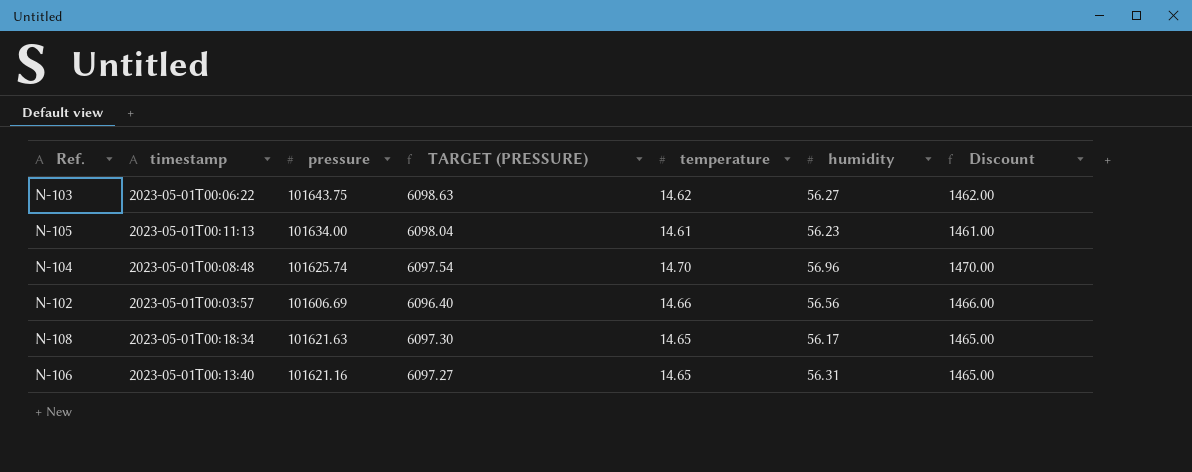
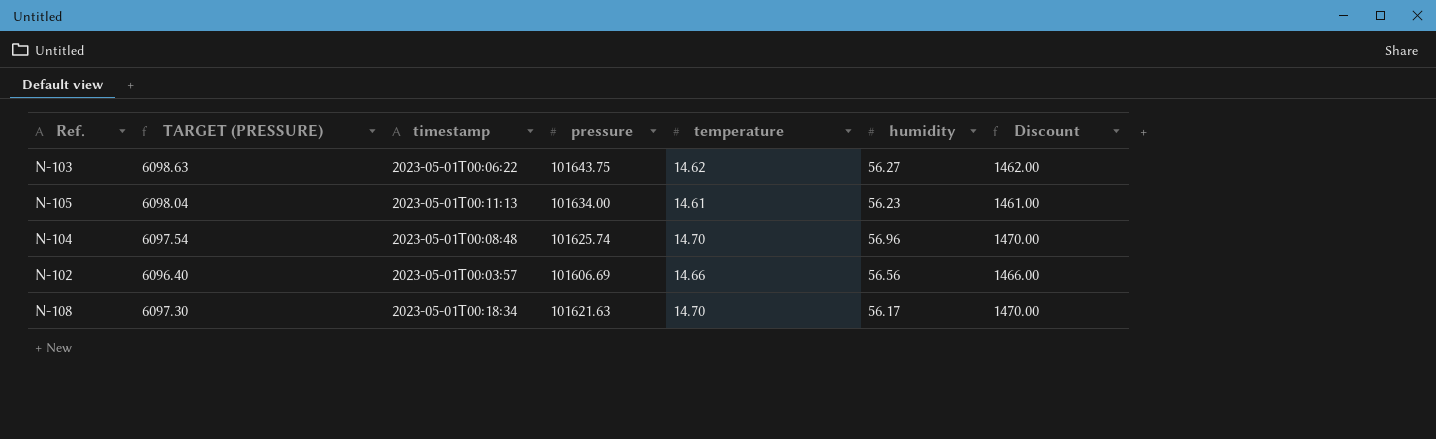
column TARGET (PRESSURE) | position: 4 -> 2
row N-106: 2023-05-01T00:13:40 | 101621.16 | 6097.27 | 14.65 | 56.31 | 1465.00 -> none
N-108 | temperature: 14.65 -> 14.70
N-108 | Discount: 1465.00 -> 1470.00

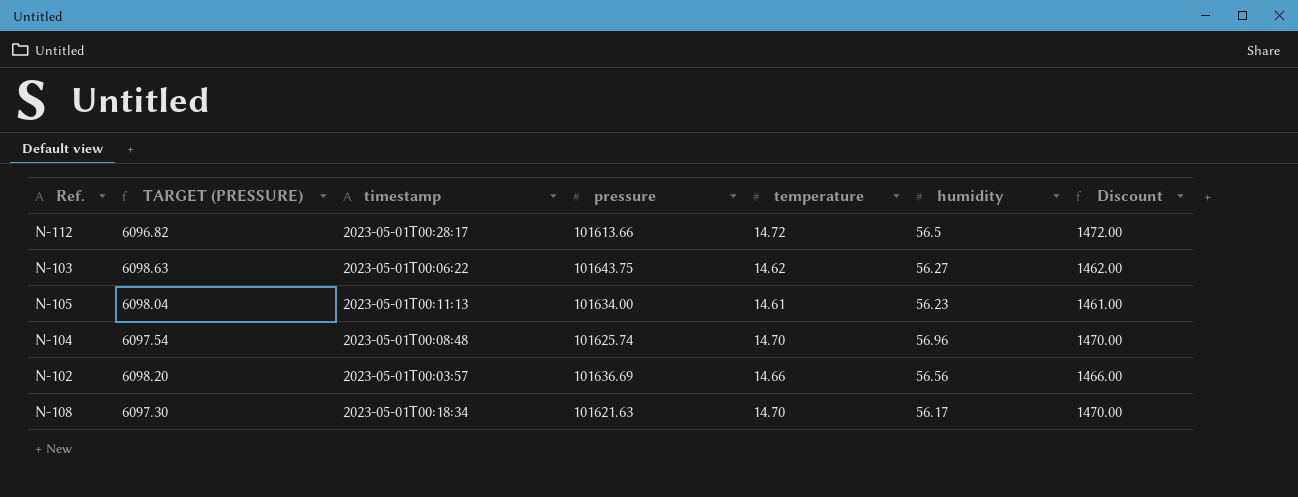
row N-112: none -> 6096.82 | 2023-05-01T00:28:17 | 101613.66 | 14.72 | 56.5 | 1472.00
N-102 | TARGET (PRESSURE): 6096.40 -> 6098.20
N-102 | pressure: 101606.69 -> 101636.69

